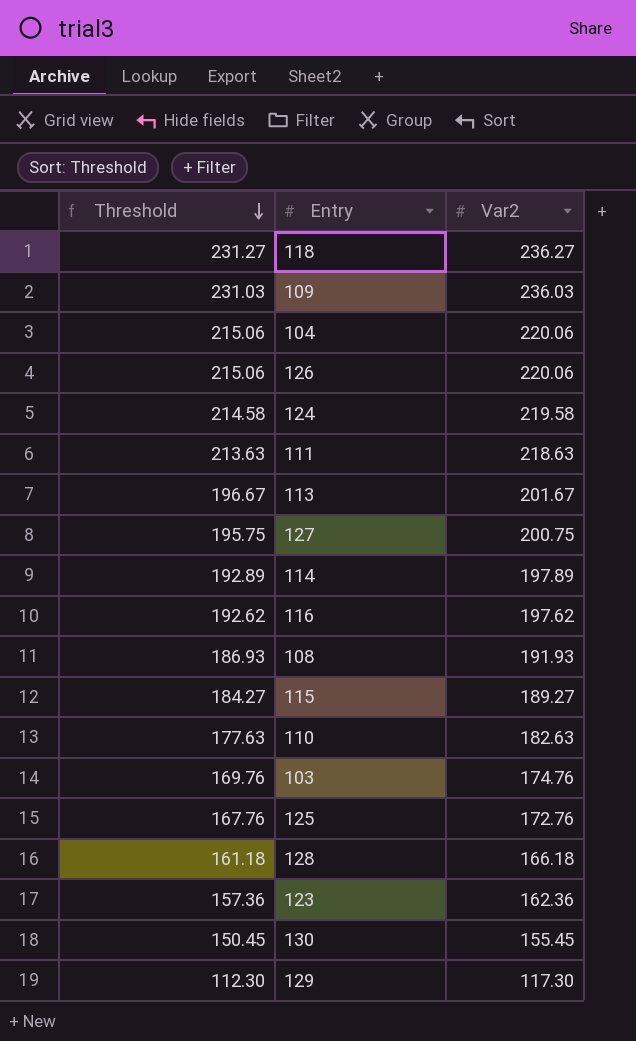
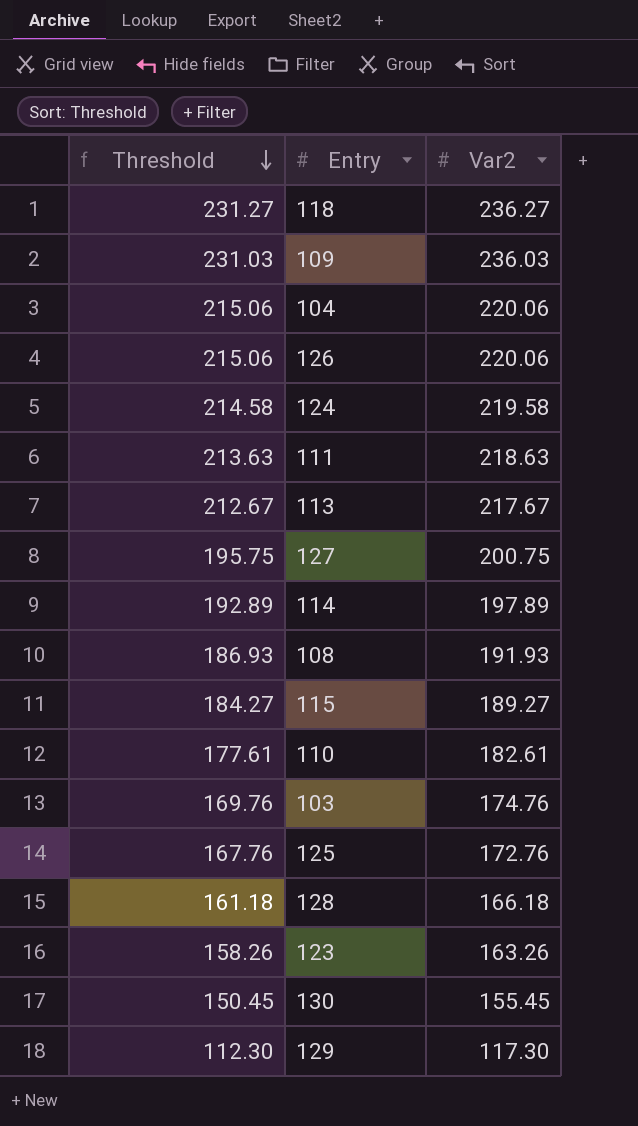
row 116: 192.62 | 197.62 -> none
113 | Threshold: 196.67 -> 212.67
113 | Var2: 201.67 -> 217.67
110 | Threshold: 177.63 -> 177.61
110 | Var2: 182.63 -> 182.61
123 | Threshold: 157.36 -> 158.26
123 | Var2: 162.36 -> 163.26

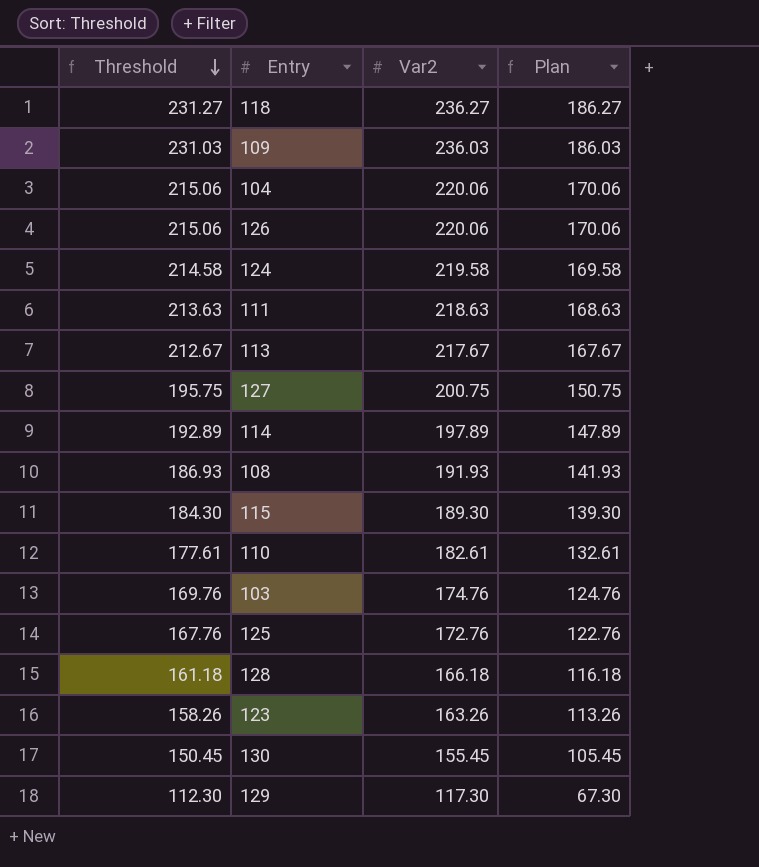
column Plan | formula: none -> [Var2] - 50
115 | Threshold: 184.27 -> 184.30
115 | Var2: 189.27 -> 189.30

